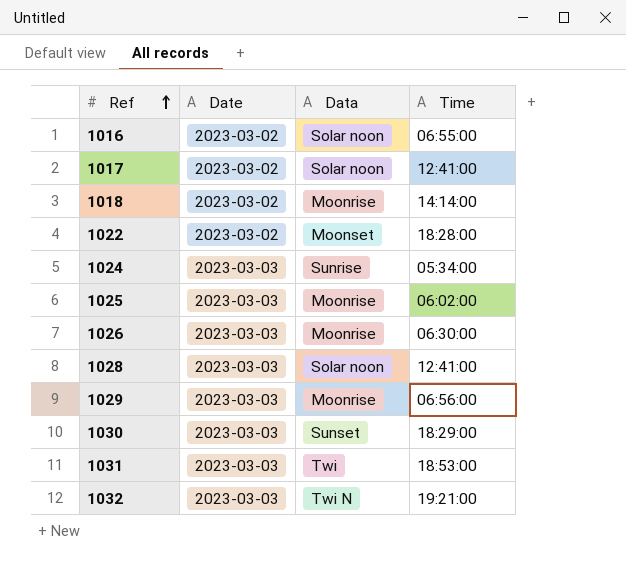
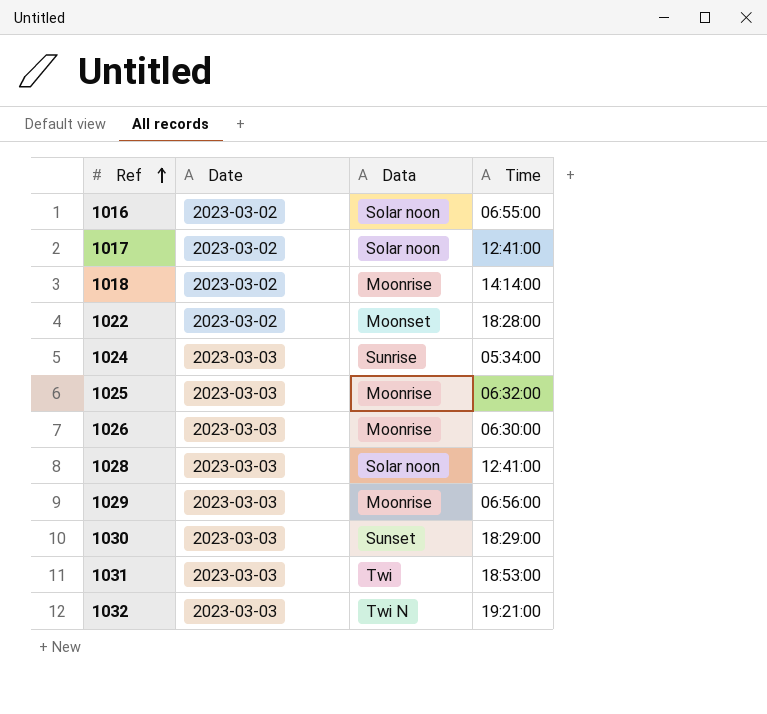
1025 | Time: 06:02:00 -> 06:32:00

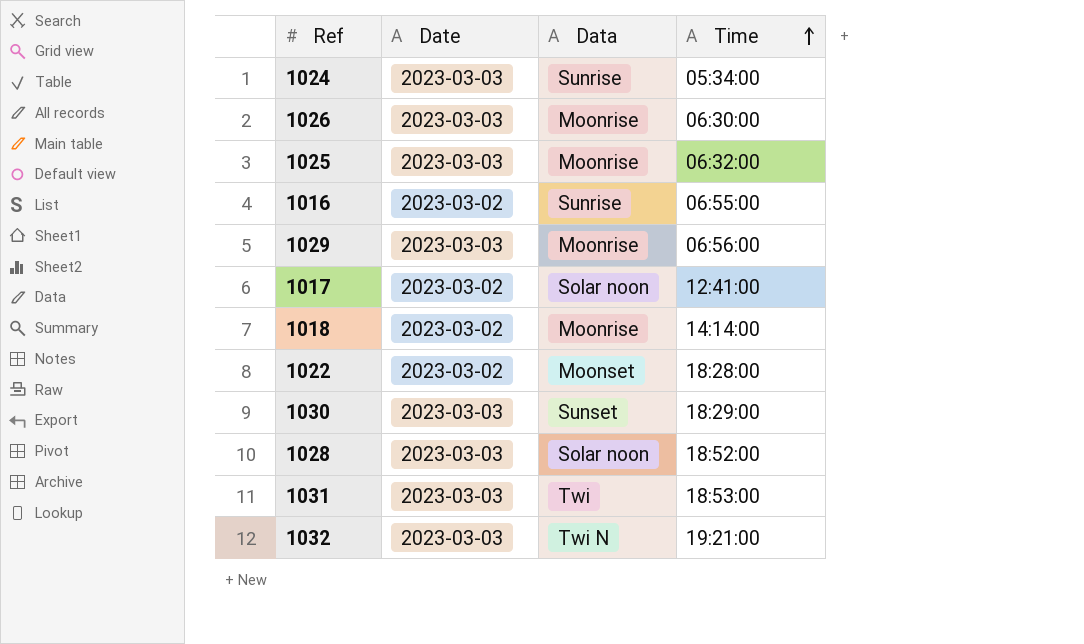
row order: Ref ascending -> Time ascending
1016 | Data: Solar noon -> Sunrise
1028 | Time: 12:41:00 -> 18:52:00

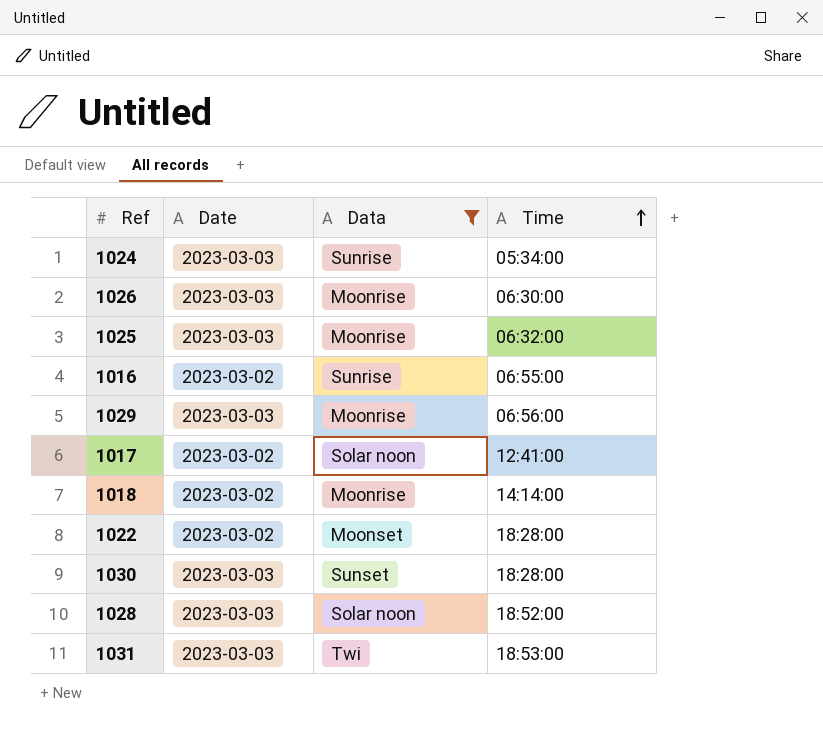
filter: none -> Data != Twi N
1030 | Time: 18:29:00 -> 18:28:00

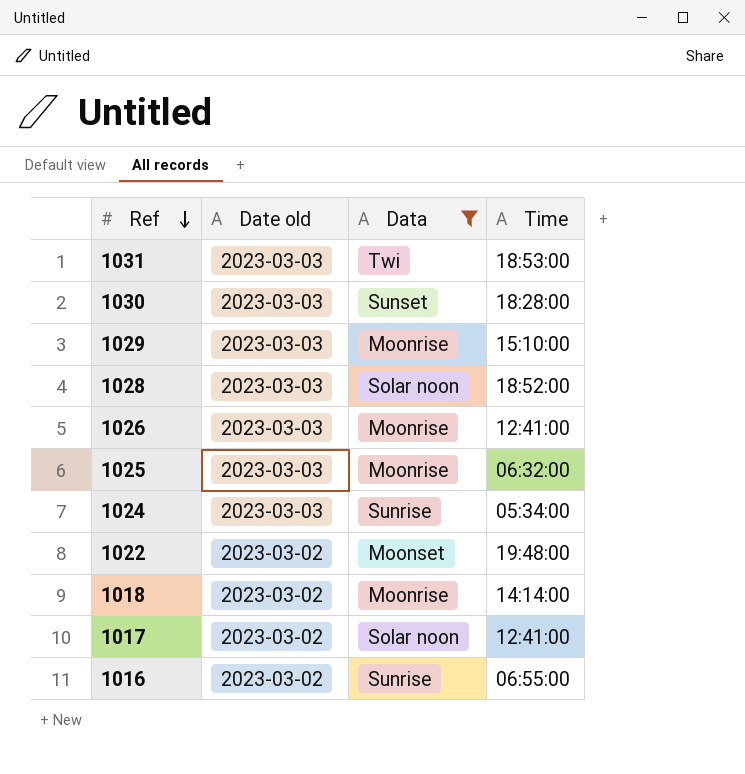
row order: Time ascending -> Ref descending
column name: Date -> Date old
1029 | Time: 06:56:00 -> 15:10:00
1026 | Time: 06:30:00 -> 12:41:00
1022 | Time: 18:28:00 -> 19:48:00

